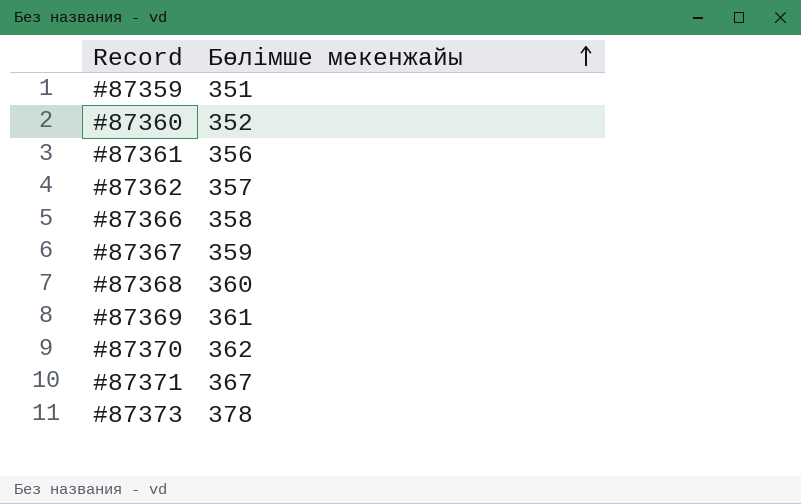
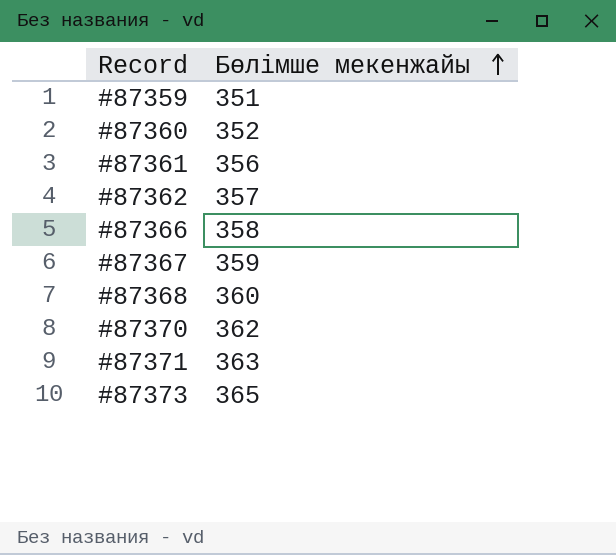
row #87369: 361 -> none
#87371 | Бөлімше мекенжайы: 367 -> 363
#87373 | Бөлімше мекенжайы: 378 -> 365

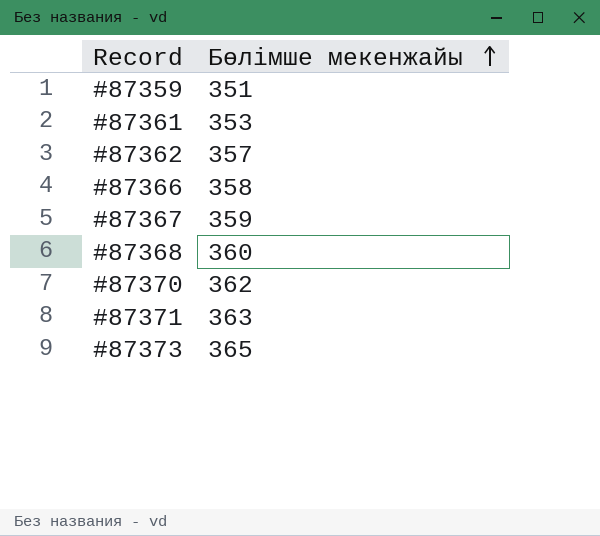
row #87360: 352 -> none
#87361 | Бөлімше мекенжайы: 356 -> 353

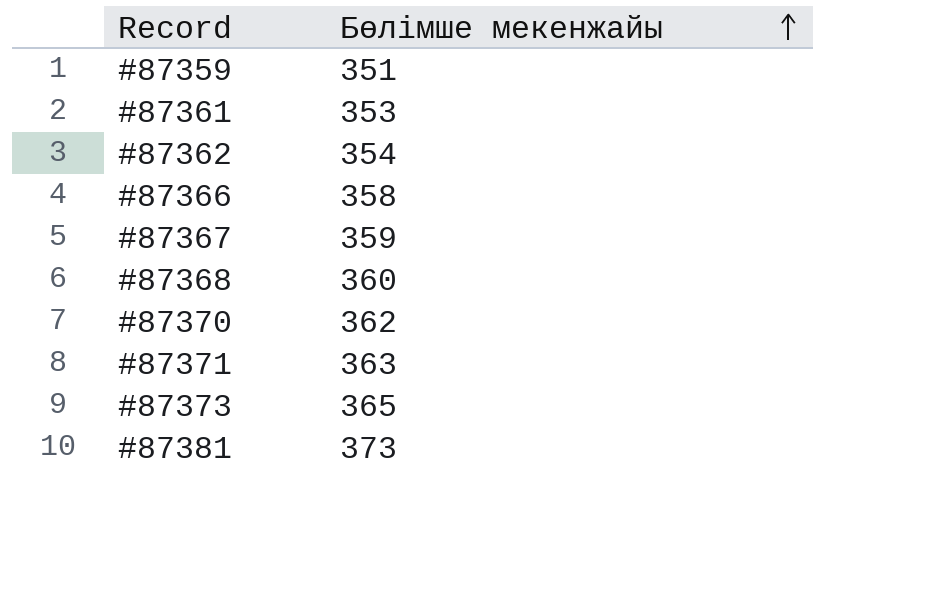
#87362 | Бөлімше мекенжайы: 357 -> 354
row #87381: none -> 373

